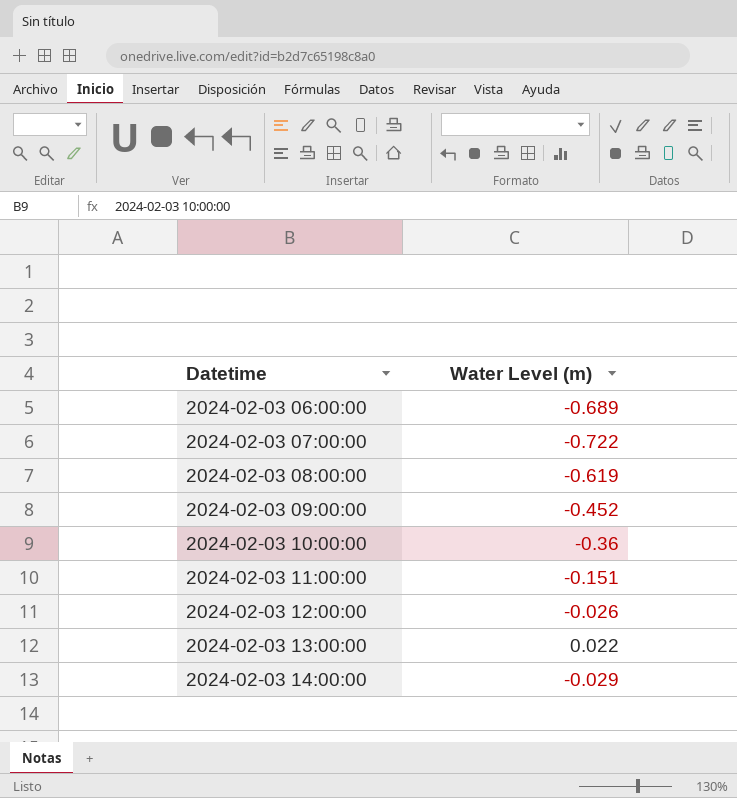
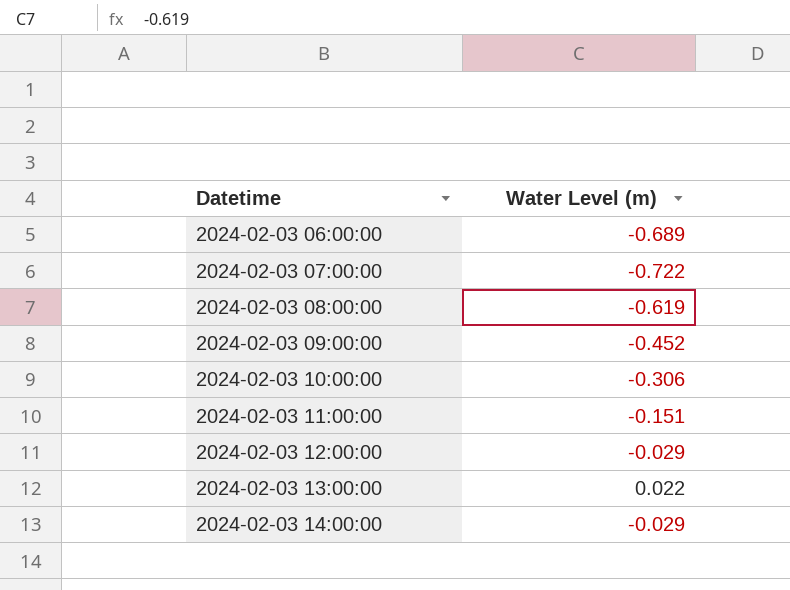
2024-02-03 10:00:00 | Water Level (m): -0.36 -> -0.306
2024-02-03 12:00:00 | Water Level (m): -0.026 -> -0.029

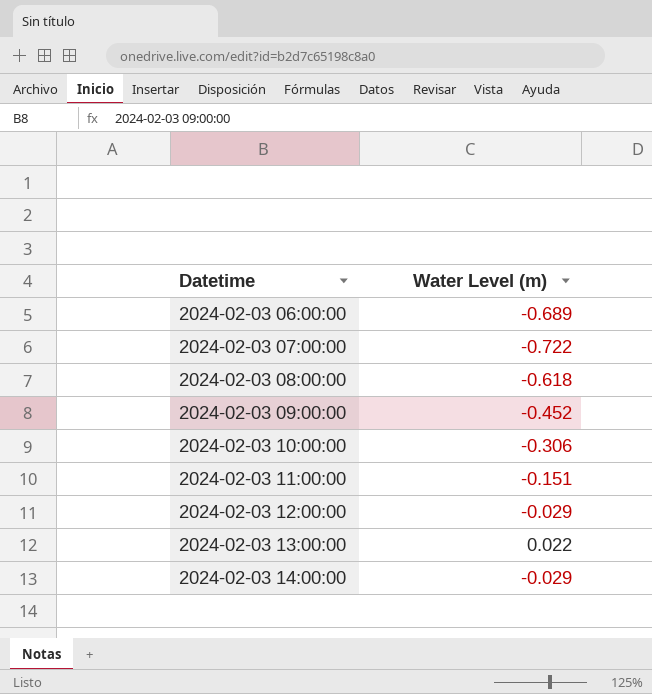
2024-02-03 08:00:00 | Water Level (m): -0.619 -> -0.618

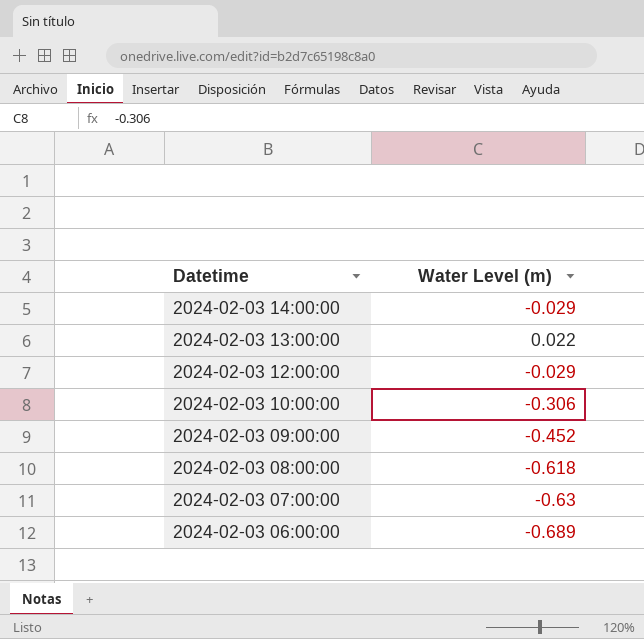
row order: Datetime ascending -> Datetime descending
row 2024-02-03 11:00:00: -0.151 -> none
2024-02-03 07:00:00 | Water Level (m): -0.722 -> -0.63

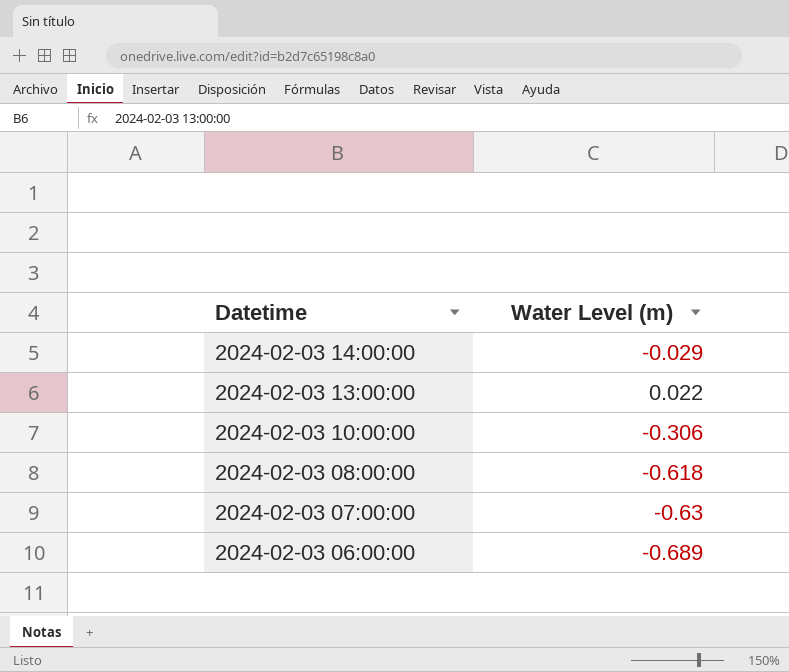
row 2024-02-03 12:00:00: -0.029 -> none
row 2024-02-03 09:00:00: -0.452 -> none

